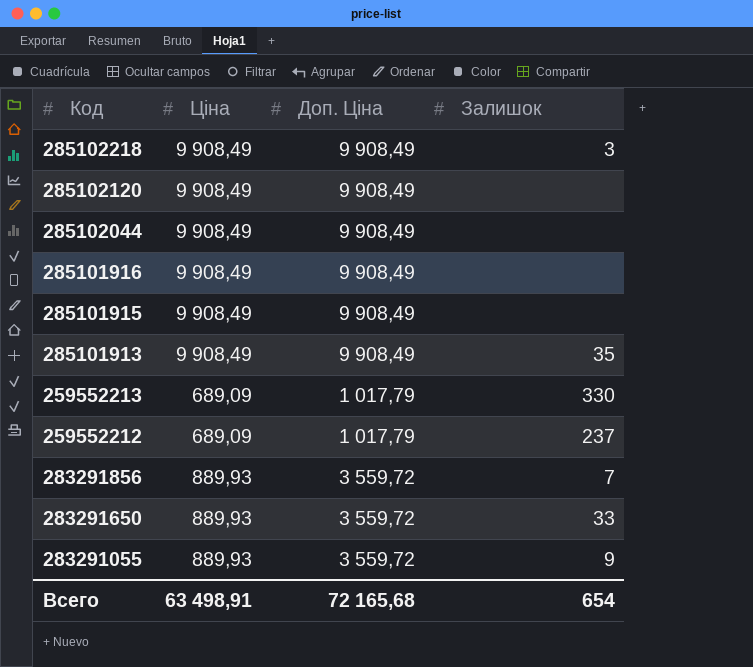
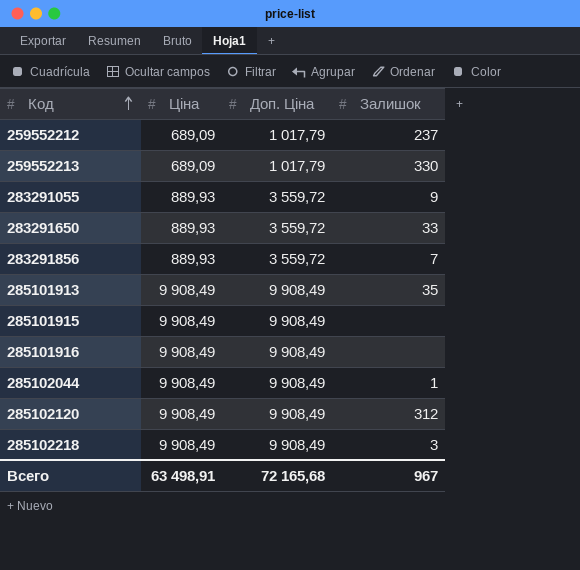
row order: none -> Код ascending
285102044 | Залишок: none -> 1
285102120 | Залишок: none -> 312
Всего | Залишок: 654 -> 967

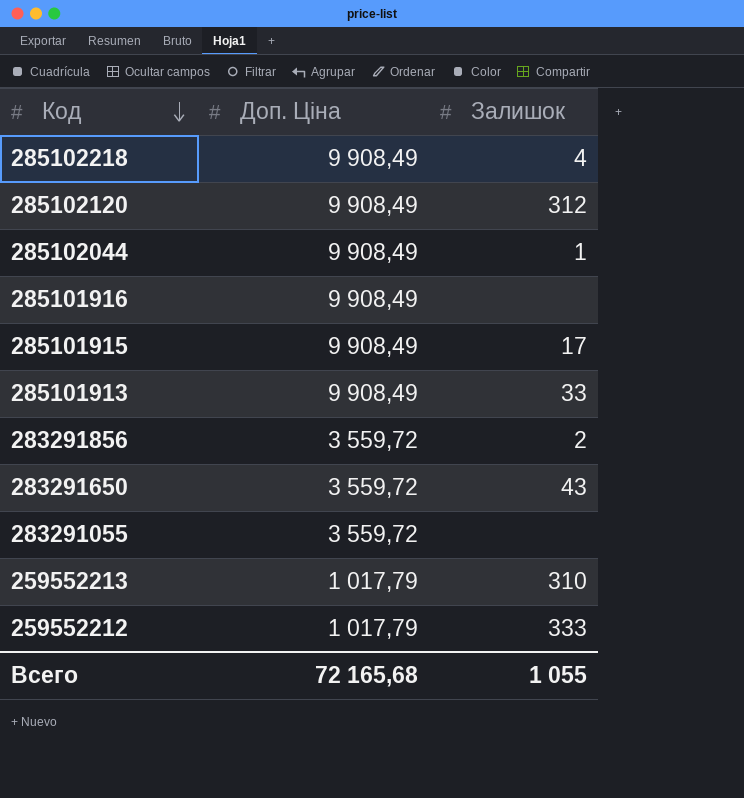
row order: Код ascending -> Код descending
column Ціна | position: 2 -> none
285102218 | Залишок: 3 -> 4
285101915 | Залишок: none -> 17
285101913 | Залишок: 35 -> 33
283291856 | Залишок: 7 -> 2
283291650 | Залишок: 33 -> 43
283291055 | Залишок: 9 -> none
259552213 | Залишок: 330 -> 310
259552212 | Залишок: 237 -> 333
Всего | Залишок: 967 -> 1 055

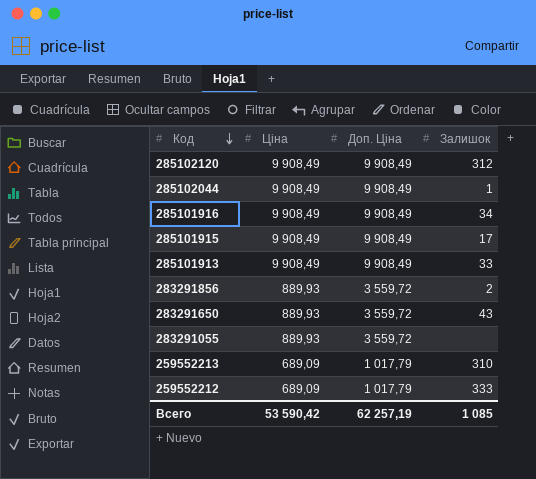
column Ціна | position: none -> 2
row 285102218: 9 908,49 | 4 -> none
285101916 | Залишок: none -> 34
Всего | Доп. Ціна: 72 165,68 -> 62 257,19
Всего | Залишок: 1 055 -> 1 085

